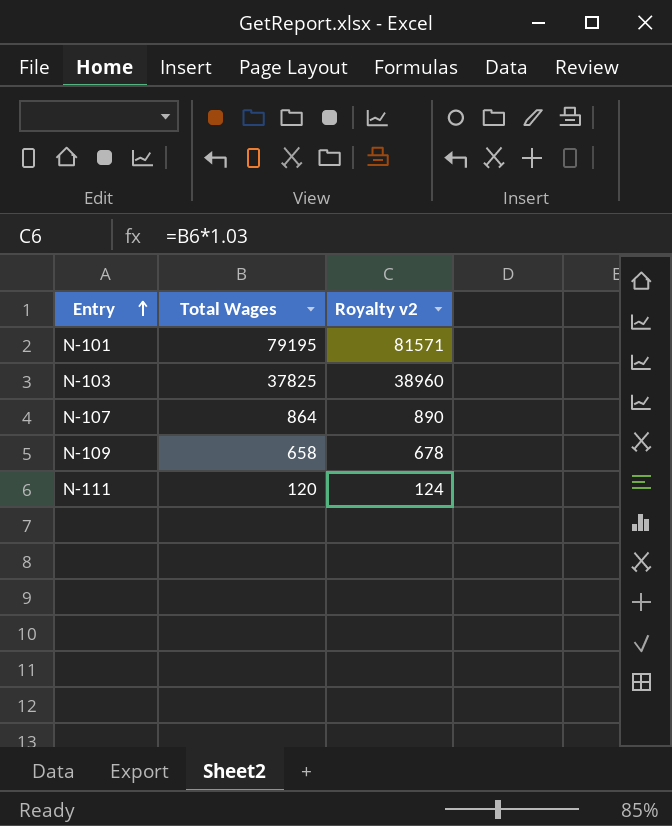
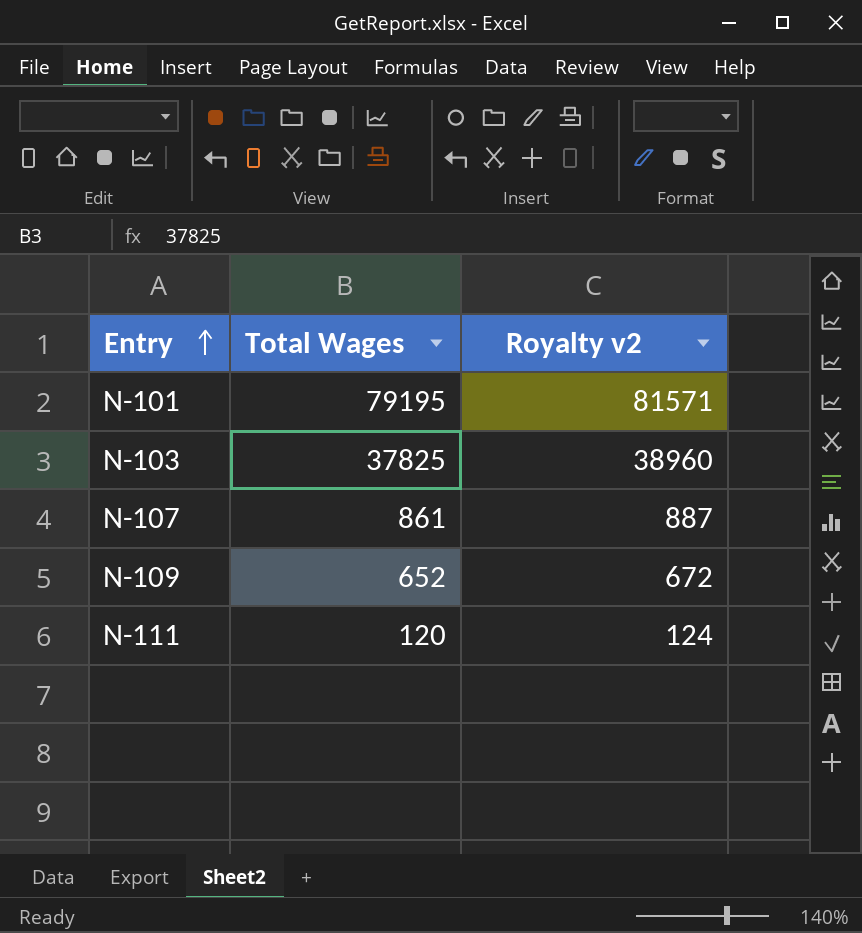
N-107 | Total Wages: 864 -> 861
N-107 | Royalty v2: 890 -> 887
N-109 | Total Wages: 658 -> 652
N-109 | Royalty v2: 678 -> 672

